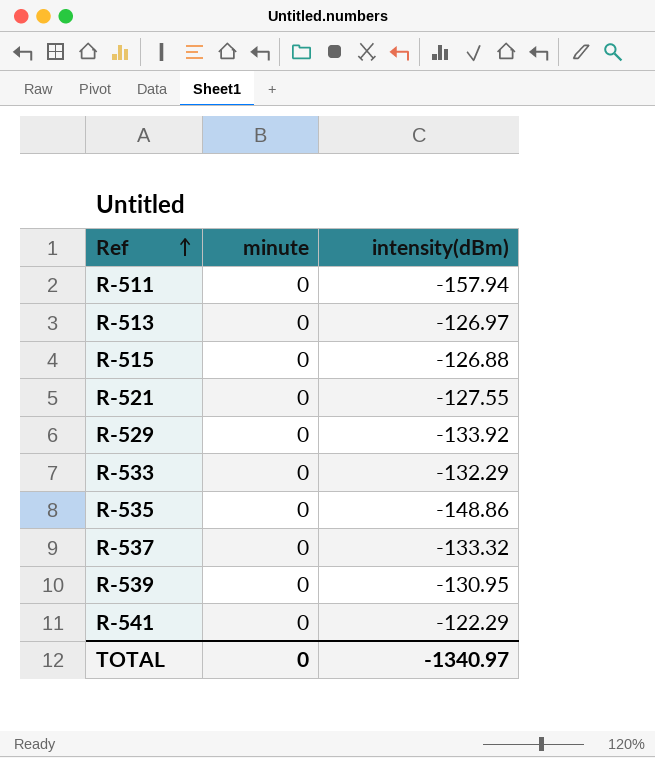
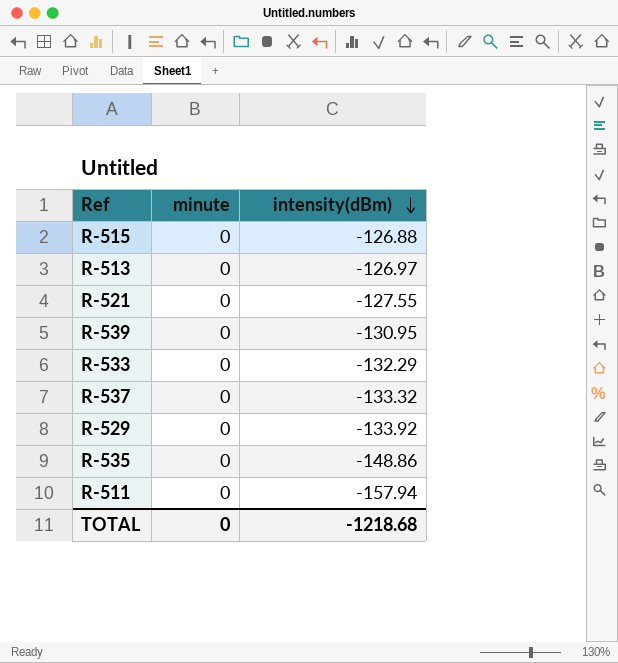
row order: Ref ascending -> intensity(dBm) descending
row R-541: 0 | -122.29 -> none
TOTAL | intensity(dBm): -1340.97 -> -1218.68

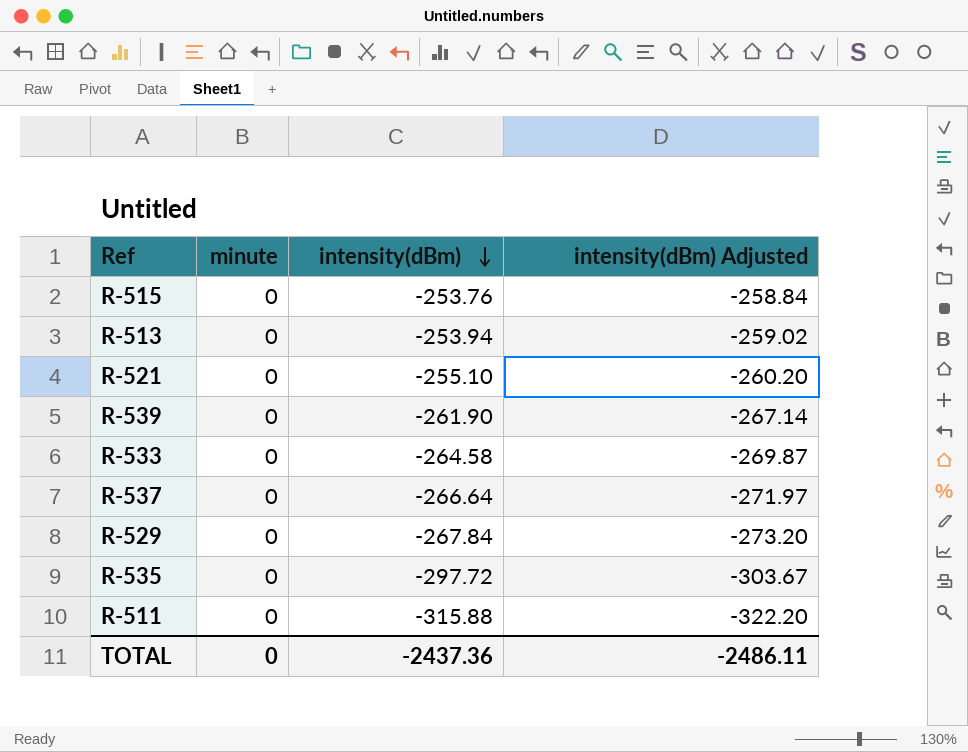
column intensity(dBm) Adjusted | formula: none -> [intensity(dBm)] * 1.02
R-515 | intensity(dBm): -126.88 -> -253.76
R-513 | intensity(dBm): -126.97 -> -253.94
R-521 | intensity(dBm): -127.55 -> -255.10
R-539 | intensity(dBm): -130.95 -> -261.90
R-533 | intensity(dBm): -132.29 -> -264.58
R-537 | intensity(dBm): -133.32 -> -266.64
R-529 | intensity(dBm): -133.92 -> -267.84
R-535 | intensity(dBm): -148.86 -> -297.72
R-511 | intensity(dBm): -157.94 -> -315.88
TOTAL | intensity(dBm): -1218.68 -> -2437.36

